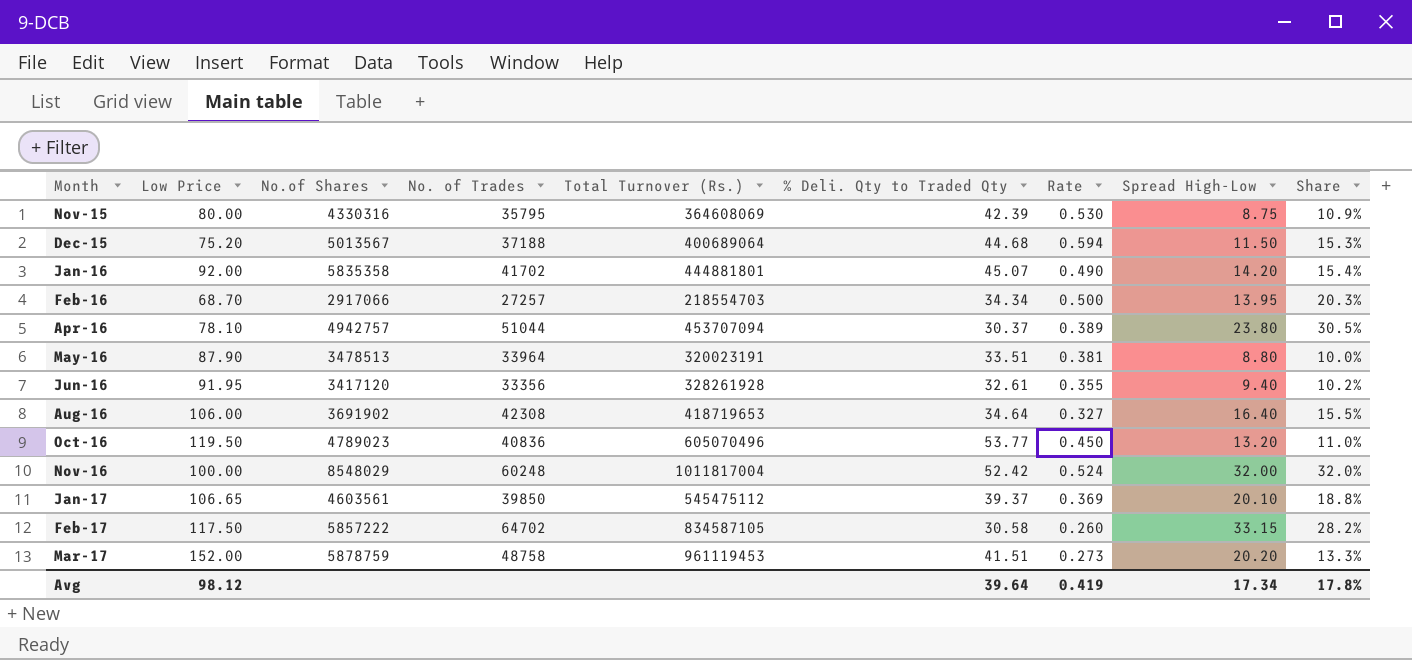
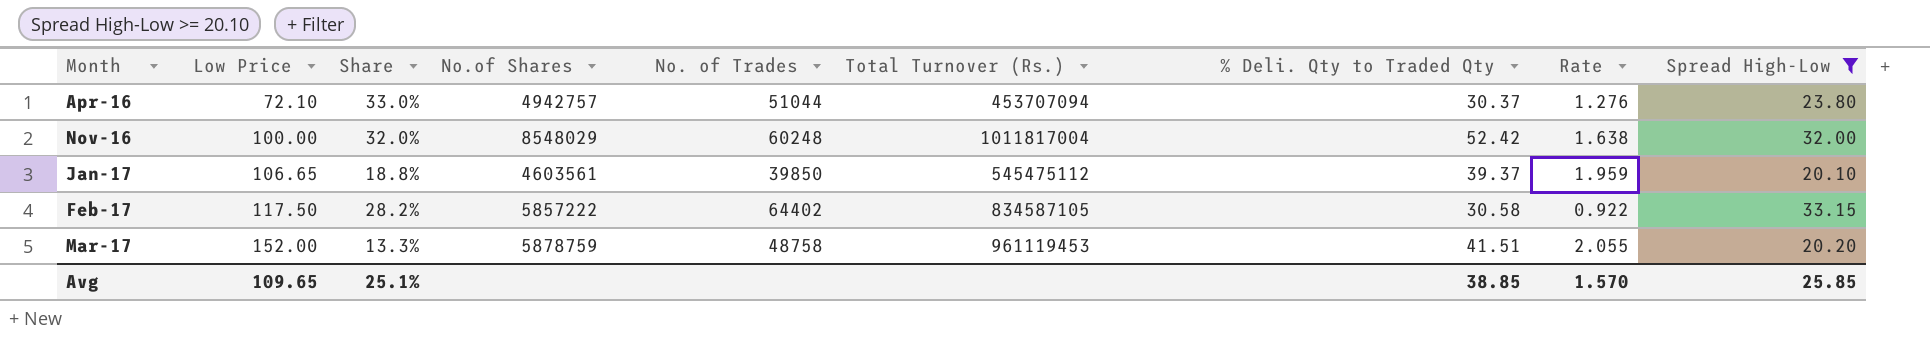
filter: none -> Spread High-Low >= 20.10
column Share | position: 9 -> 3
column Rate | formula: [% Deli. Qty to Traded Qty] / [Low Price] -> [% Deli. Qty to Traded Qty] / [Spread High-Low]
Apr-16 | Low Price: 78.10 -> 72.10
Apr-16 | Share: 30.5% -> 33.0%
Feb-17 | No. of Trades: 64702 -> 64402
Avg | Low Price: 98.12 -> 109.65
Avg | Share: 17.8% -> 25.1%
Avg | % Deli. Qty to Traded Qty: 39.64 -> 38.85
Avg | Rate: 0.419 -> 1.570
Avg | Spread High-Low: 17.34 -> 25.85

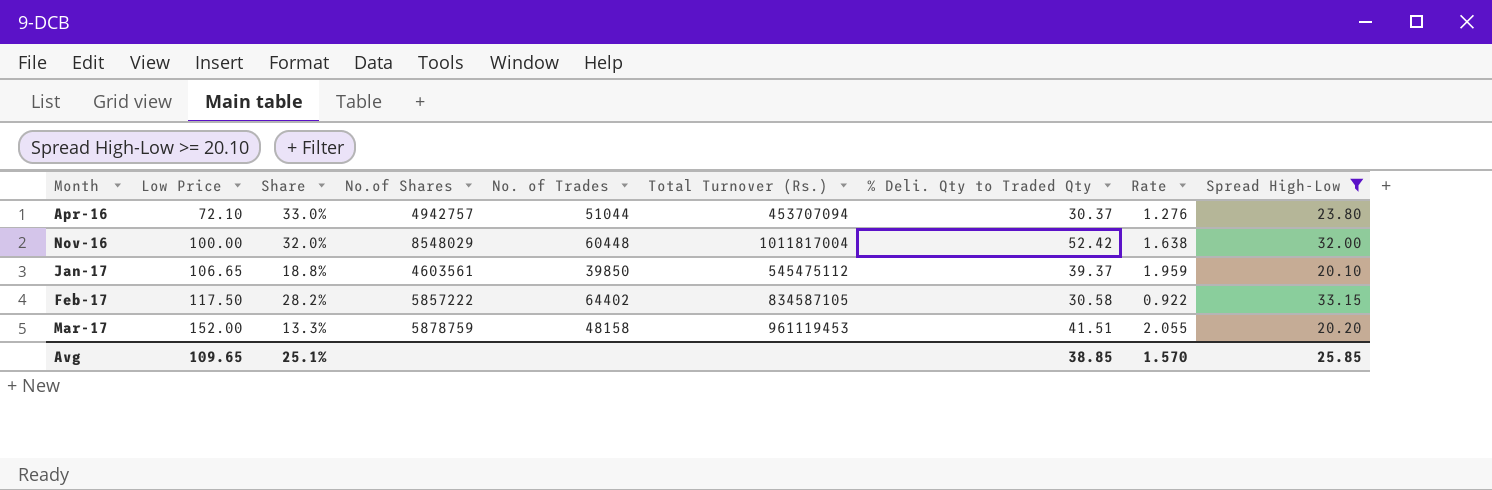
Nov-16 | No. of Trades: 60248 -> 60448
Mar-17 | No. of Trades: 48758 -> 48158

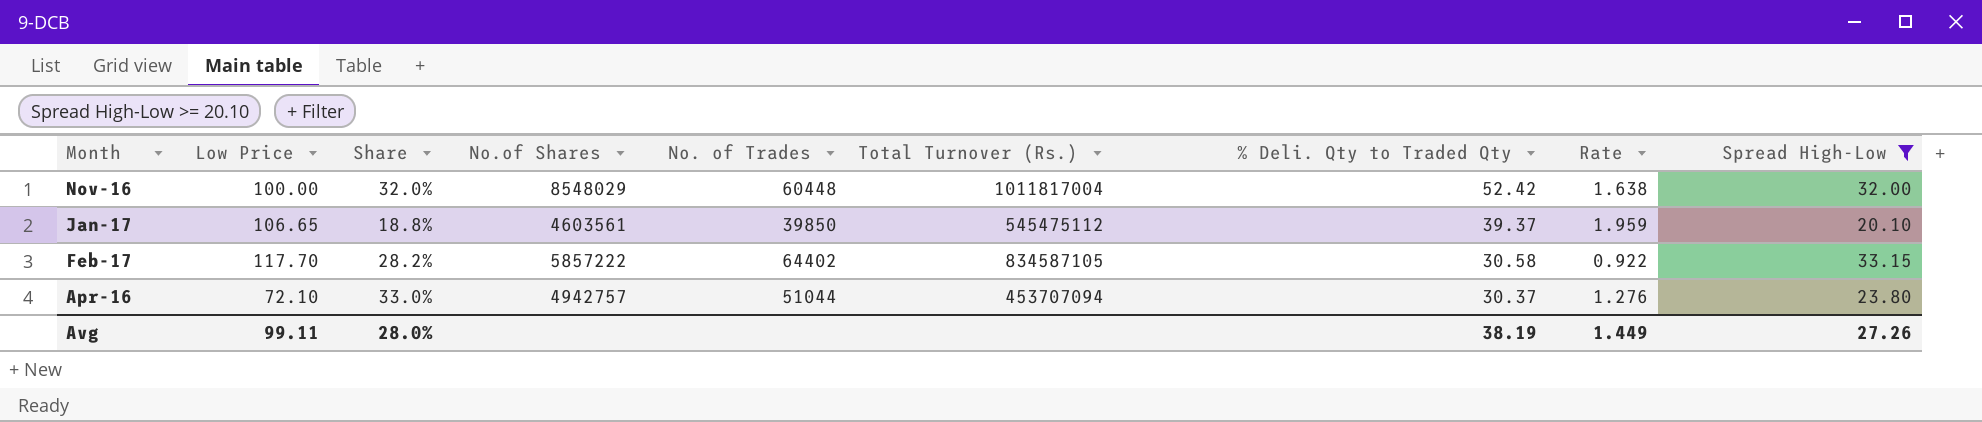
row order: Month ascending -> % Deli. Qty to Traded Qty descending
row Mar-17: 152.00 | 13.3% | 5878759 | 48158 | 961119453 | 41.51 | 2.055 | 20.20 -> none
Feb-17 | Low Price: 117.50 -> 117.70
Avg | Low Price: 109.65 -> 99.11
Avg | Share: 25.1% -> 28.0%
Avg | % Deli. Qty to Traded Qty: 38.85 -> 38.19
Avg | Rate: 1.570 -> 1.449
Avg | Spread High-Low: 25.85 -> 27.26

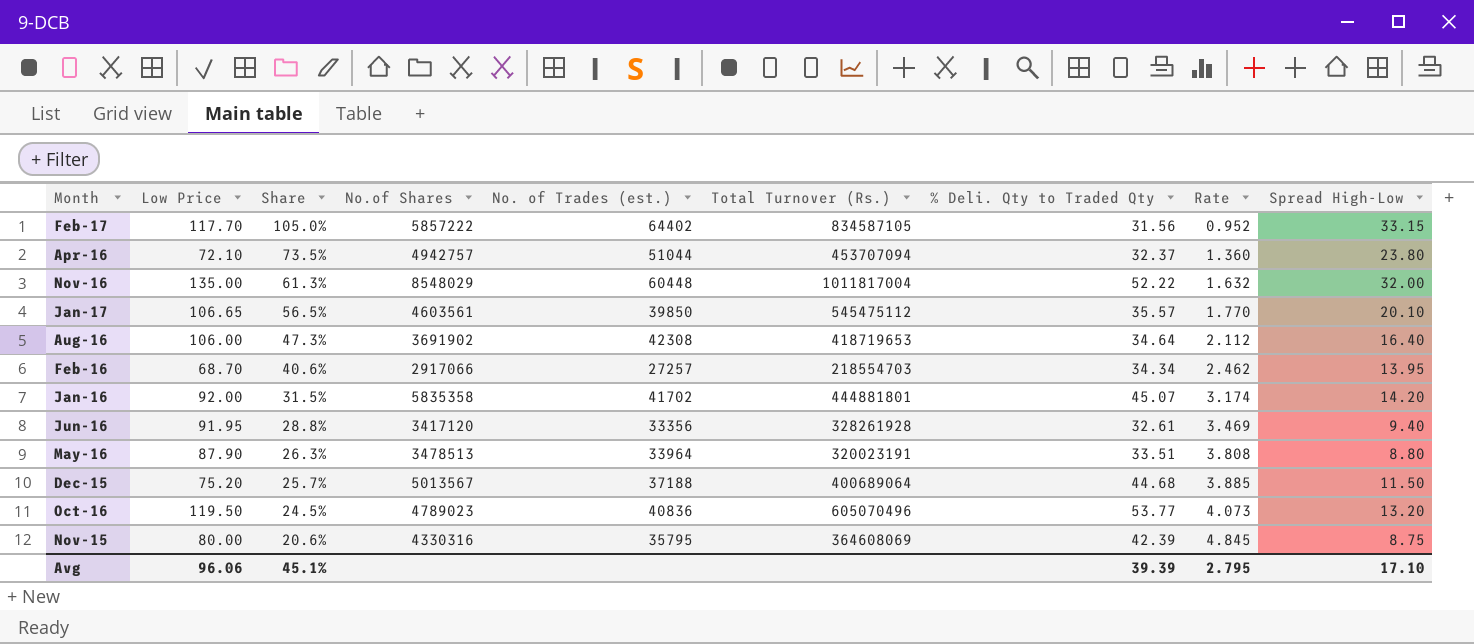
filter: Spread High-Low >= 20.10 -> none
row order: % Deli. Qty to Traded Qty descending -> Share descending
column Share | formula: [Spread High-Low] / [Low Price] -> [Spread High-Low] / [% Deli. Qty to Traded Qty]
column name: No. of Trades -> No. of Trades (est.)
Feb-17 | % Deli. Qty to Traded Qty: 30.58 -> 31.56
Feb-17 | Rate: 0.922 -> 0.952
Apr-16 | % Deli. Qty to Traded Qty: 30.37 -> 32.37
Apr-16 | Rate: 1.276 -> 1.360
Nov-16 | Low Price: 100.00 -> 135.00
Nov-16 | % Deli. Qty to Traded Qty: 52.42 -> 52.22
Nov-16 | Rate: 1.638 -> 1.632
Jan-17 | % Deli. Qty to Traded Qty: 39.37 -> 35.57
Jan-17 | Rate: 1.959 -> 1.770
Avg | Low Price: 99.11 -> 96.06
Avg | Share: 28.0% -> 45.1%
Avg | % Deli. Qty to Traded Qty: 38.19 -> 39.39
Avg | Rate: 1.449 -> 2.795
Avg | Spread High-Low: 27.26 -> 17.10

